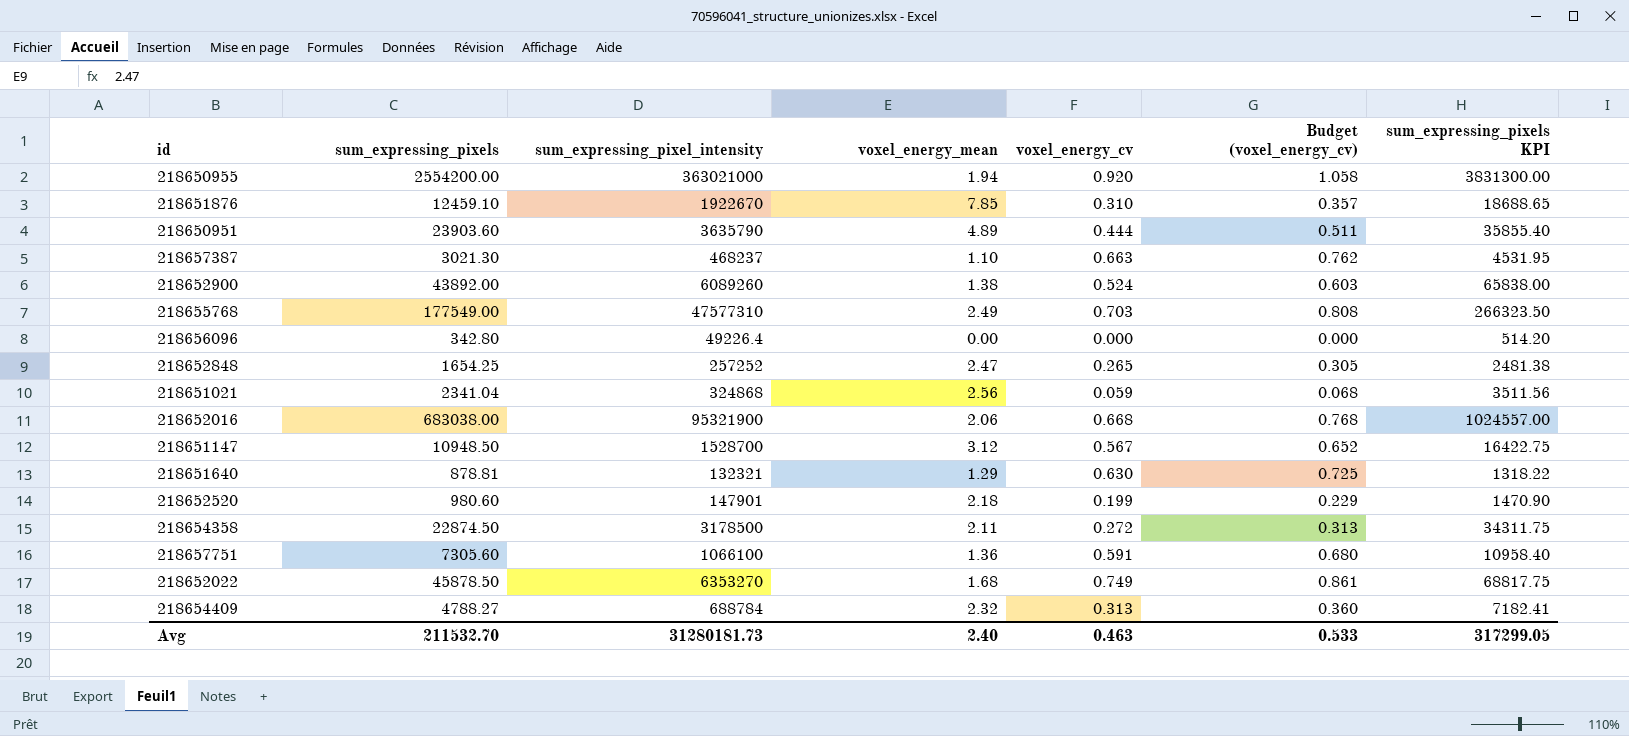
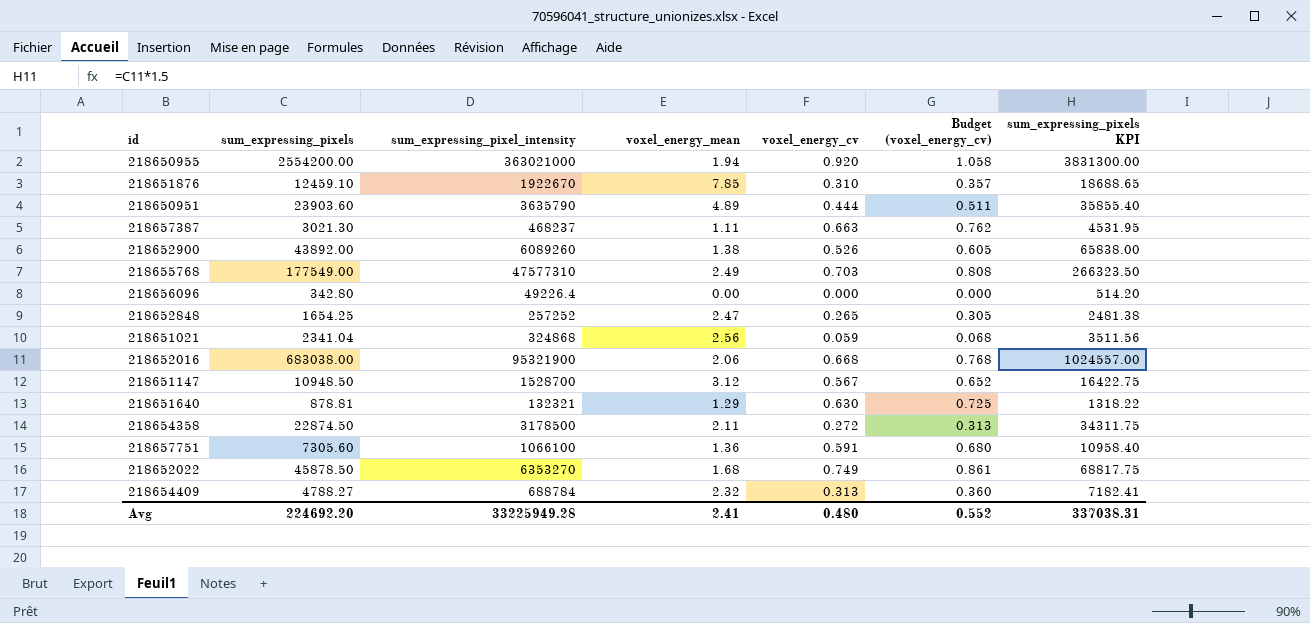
row 218652520: 980.60 | 147901 | 2.18 | 0.199 | 0.229 | 1470.90 -> none
218657387 | voxel_energy_mean: 1.10 -> 1.11
218652900 | voxel_energy_cv: 0.524 -> 0.526
218652900 | Budget (voxel_energy_cv): 0.603 -> 0.605
Avg | sum_expressing_pixels: 211532.70 -> 224692.20
Avg | sum_expressing_pixel_intensity: 31280181.73 -> 33225949.28
Avg | voxel_energy_mean: 2.40 -> 2.41
Avg | voxel_energy_cv: 0.463 -> 0.480
Avg | Budget (voxel_energy_cv): 0.533 -> 0.552
Avg | sum_expressing_pixels KPI: 317299.05 -> 337038.31

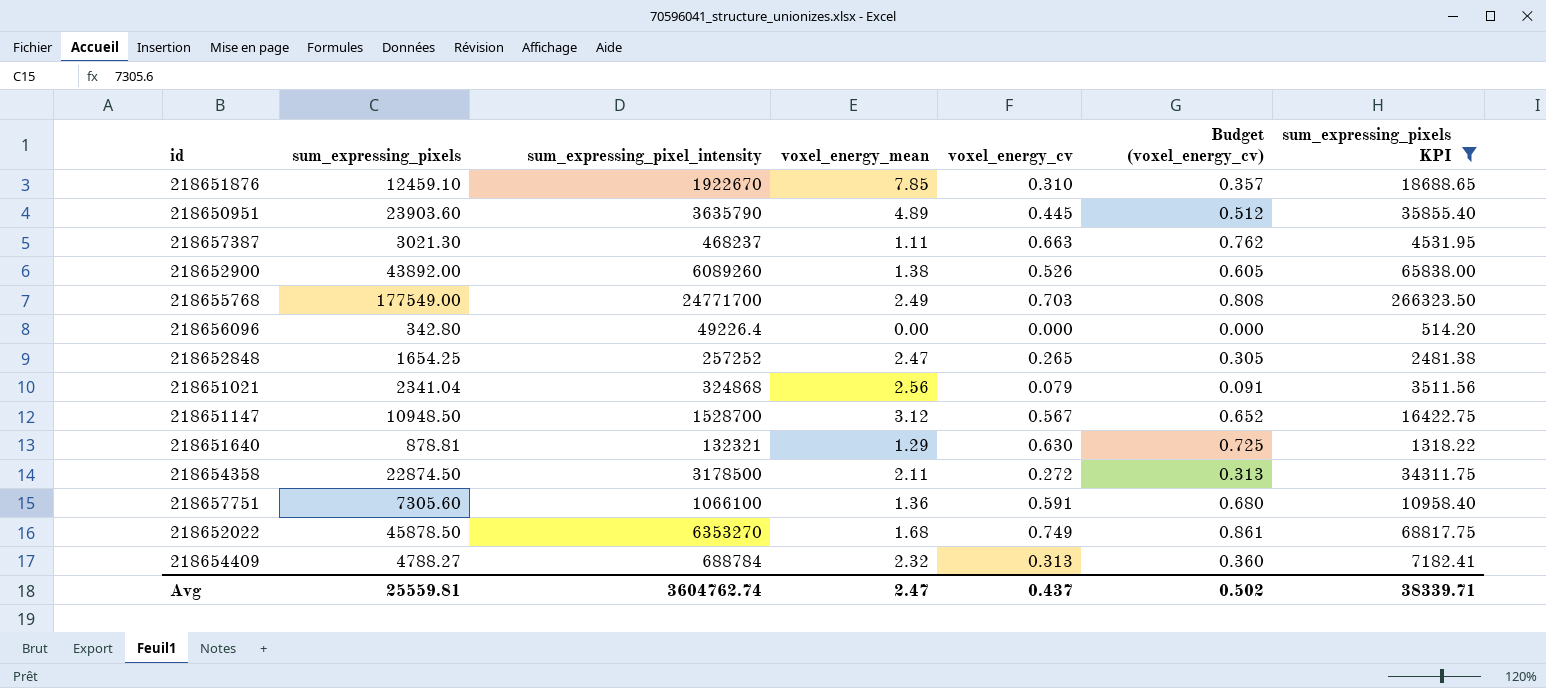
filter: none -> sum_expressing_pixels KPI <= 266323.50
218650951 | voxel_energy_cv: 0.444 -> 0.445
218650951 | Budget (voxel_energy_cv): 0.511 -> 0.512
218655768 | sum_expressing_pixel_intensity: 47577310 -> 24771700
218651021 | voxel_energy_cv: 0.059 -> 0.079
218651021 | Budget (voxel_energy_cv): 0.068 -> 0.091
Avg | sum_expressing_pixels: 224692.20 -> 25559.81
Avg | sum_expressing_pixel_intensity: 33225949.28 -> 3604762.74
Avg | voxel_energy_mean: 2.41 -> 2.47
Avg | voxel_energy_cv: 0.480 -> 0.437
Avg | Budget (voxel_energy_cv): 0.552 -> 0.502
Avg | sum_expressing_pixels KPI: 337038.31 -> 38339.71

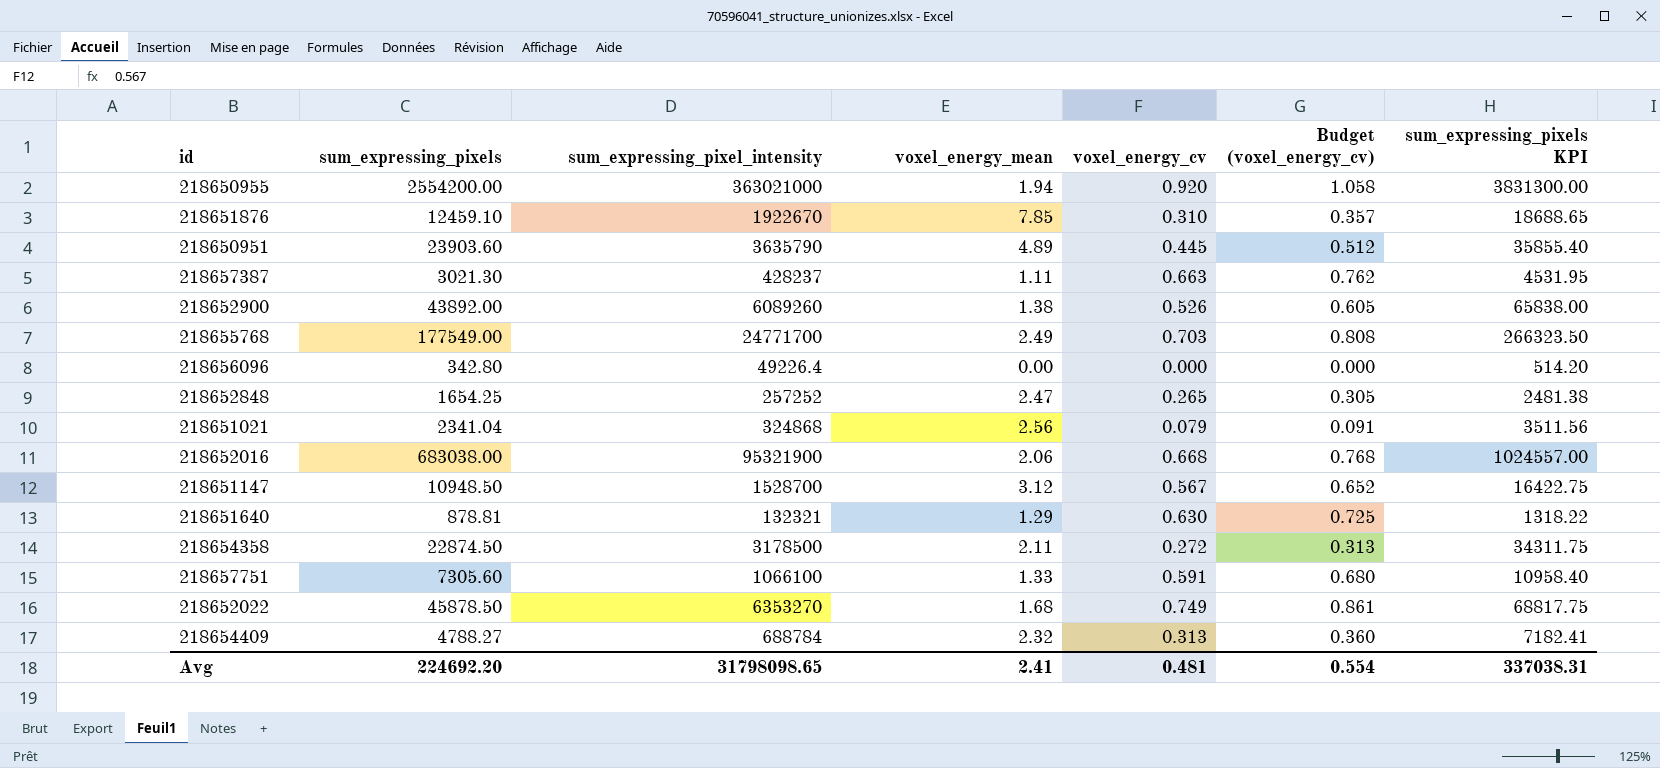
filter: sum_expressing_pixels KPI <= 266323.50 -> none
218657387 | sum_expressing_pixel_intensity: 468237 -> 428237
218657751 | voxel_energy_mean: 1.36 -> 1.33
Avg | sum_expressing_pixels: 25559.81 -> 224692.20
Avg | sum_expressing_pixel_intensity: 3604762.74 -> 31798098.65
Avg | voxel_energy_mean: 2.47 -> 2.41
Avg | voxel_energy_cv: 0.437 -> 0.481
Avg | Budget (voxel_energy_cv): 0.502 -> 0.554
Avg | sum_expressing_pixels KPI: 38339.71 -> 337038.31

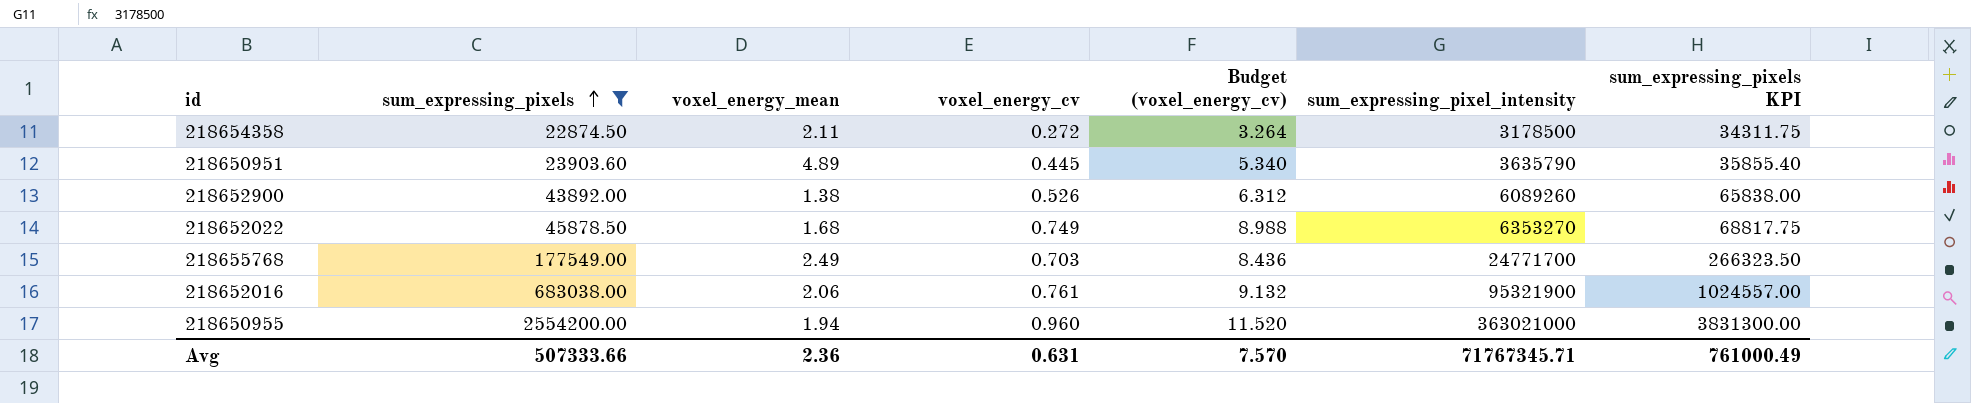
filter: none -> sum_expressing_pixels >= 22874.50
row order: none -> sum_expressing_pixels ascending
column Budget (voxel_energy_cv) | formula: [voxel_energy_cv] * 1.15 -> [voxel_energy_cv] * 12
column sum_expressing_pixel_intensity | position: 3 -> 6
218652016 | voxel_energy_cv: 0.668 -> 0.761
218650955 | voxel_energy_cv: 0.920 -> 0.960
Avg | sum_expressing_pixels: 224692.20 -> 507333.66
Avg | voxel_energy_mean: 2.41 -> 2.36
Avg | voxel_energy_cv: 0.481 -> 0.631
Avg | Budget (voxel_energy_cv): 0.554 -> 7.570
Avg | sum_expressing_pixel_intensity: 31798098.65 -> 71767345.71
Avg | sum_expressing_pixels KPI: 337038.31 -> 761000.49

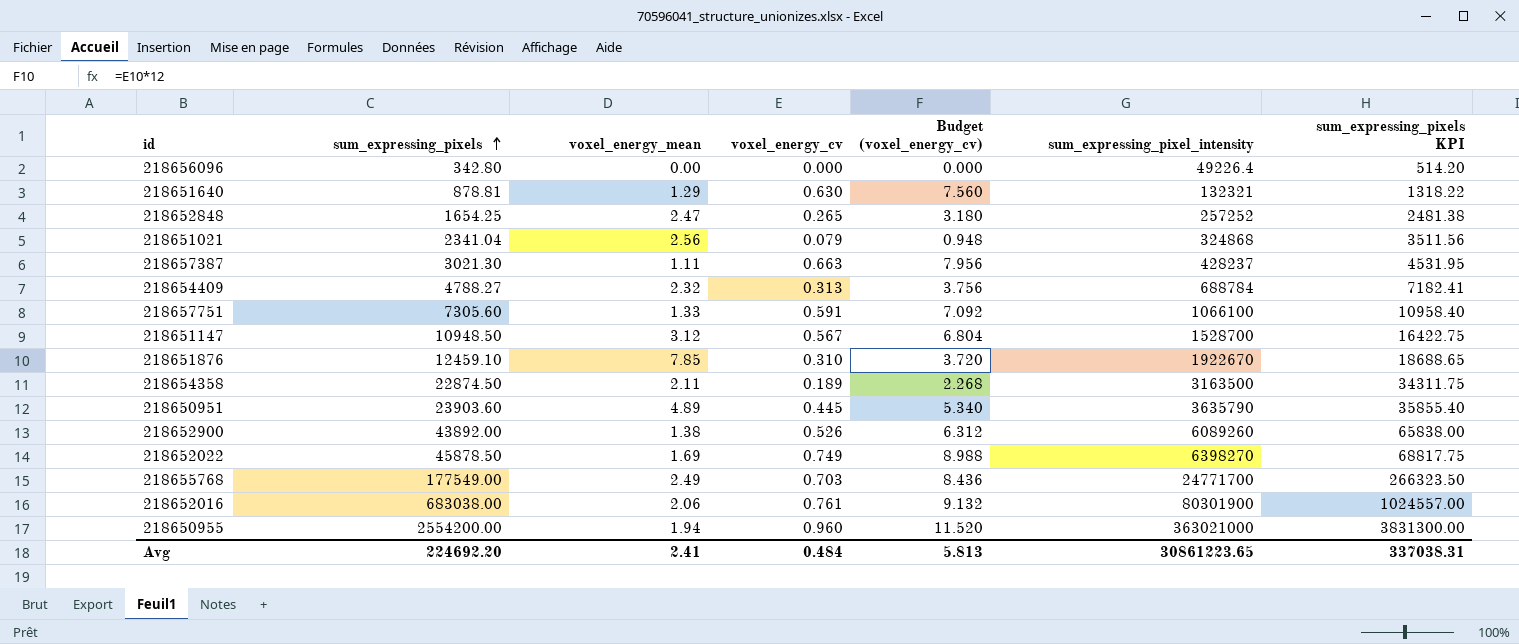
filter: sum_expressing_pixels >= 22874.50 -> none
218654358 | voxel_energy_cv: 0.272 -> 0.189
218654358 | Budget (voxel_energy_cv): 3.264 -> 2.268
218654358 | sum_expressing_pixel_intensity: 3178500 -> 3163500
218652022 | voxel_energy_mean: 1.68 -> 1.69
218652022 | sum_expressing_pixel_intensity: 6353270 -> 6398270
218652016 | sum_expressing_pixel_intensity: 95321900 -> 80301900
Avg | sum_expressing_pixels: 507333.66 -> 224692.20
Avg | voxel_energy_mean: 2.36 -> 2.41
Avg | voxel_energy_cv: 0.631 -> 0.484
Avg | Budget (voxel_energy_cv): 7.570 -> 5.813
Avg | sum_expressing_pixel_intensity: 71767345.71 -> 30861223.65
Avg | sum_expressing_pixels KPI: 761000.49 -> 337038.31

